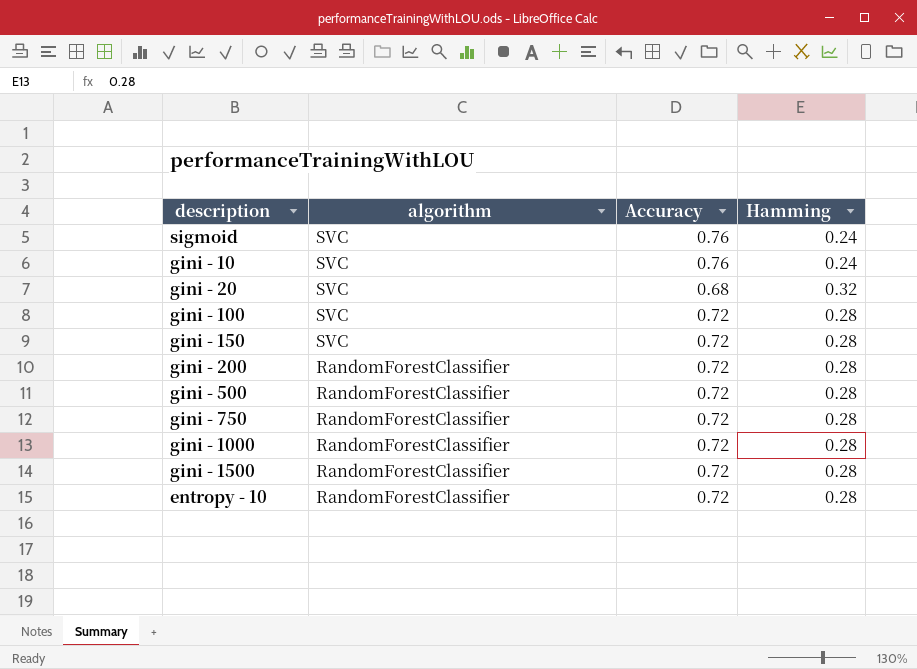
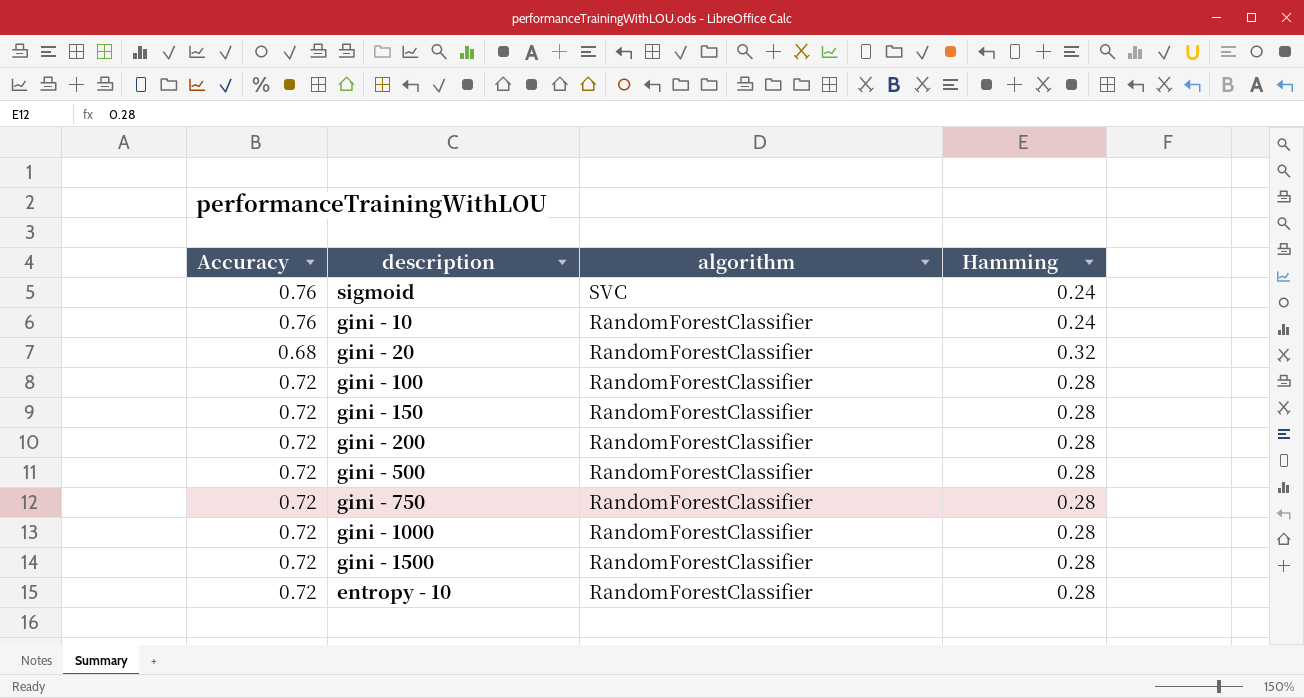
column Accuracy | position: 3 -> 1
gini - 10 | algorithm: SVC -> RandomForestClassifier
gini - 20 | algorithm: SVC -> RandomForestClassifier
gini - 100 | algorithm: SVC -> RandomForestClassifier
gini - 150 | algorithm: SVC -> RandomForestClassifier

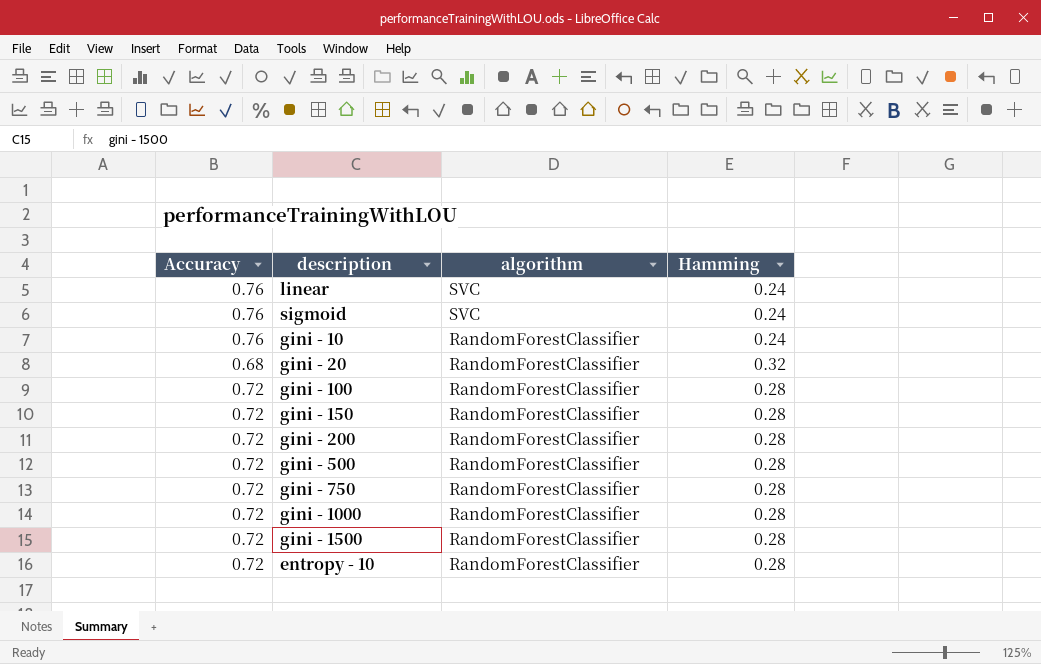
row linear: none -> 0.76 | SVC | 0.24

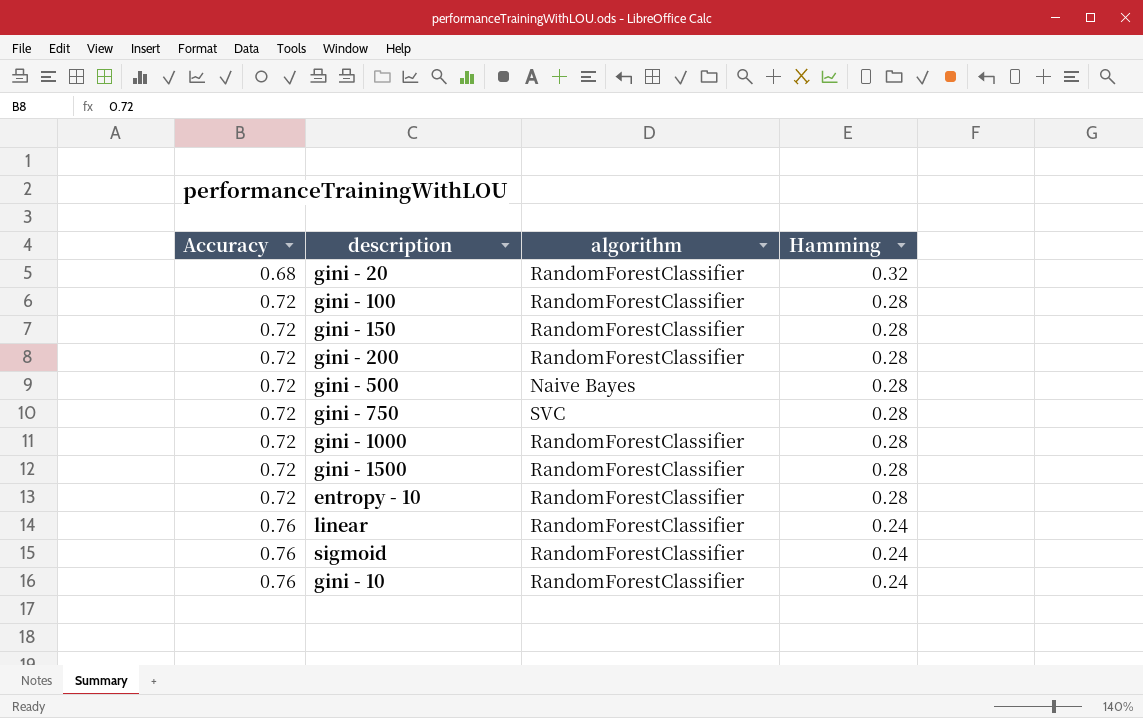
row order: algorithm descending -> Accuracy ascending
gini - 500 | algorithm: RandomForestClassifier -> Naive Bayes
gini - 750 | algorithm: RandomForestClassifier -> SVC
linear | algorithm: SVC -> RandomForestClassifier
sigmoid | algorithm: SVC -> RandomForestClassifier

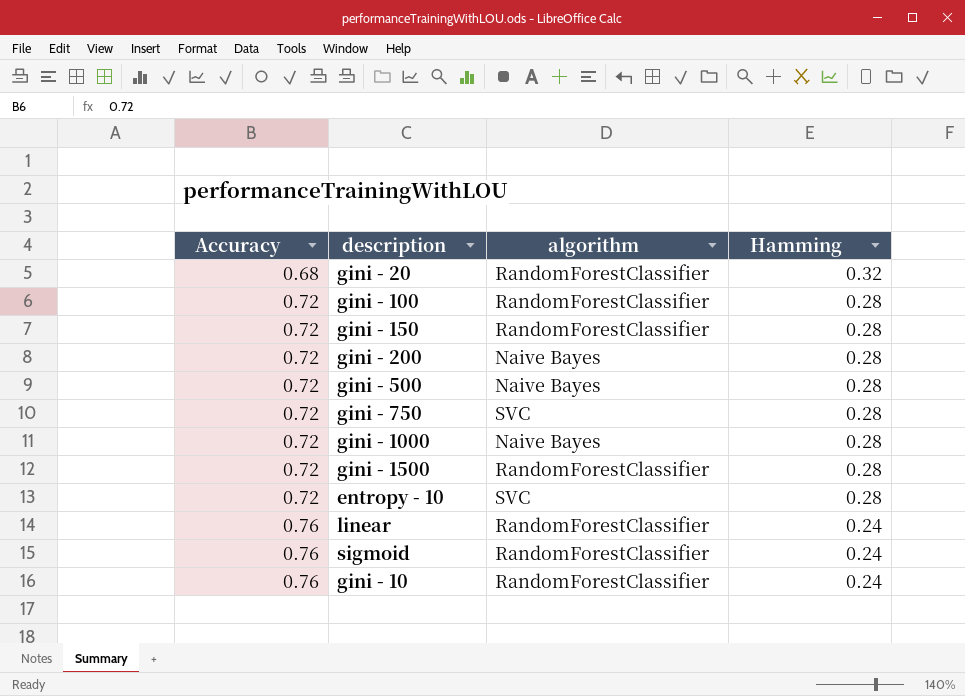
gini - 200 | algorithm: RandomForestClassifier -> Naive Bayes
gini - 1000 | algorithm: RandomForestClassifier -> Naive Bayes
entropy - 10 | algorithm: RandomForestClassifier -> SVC

